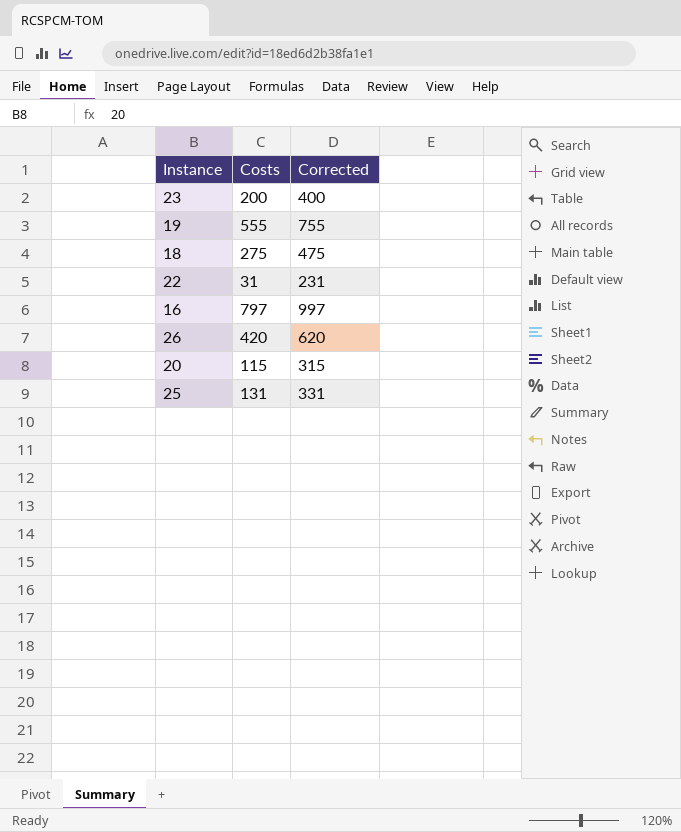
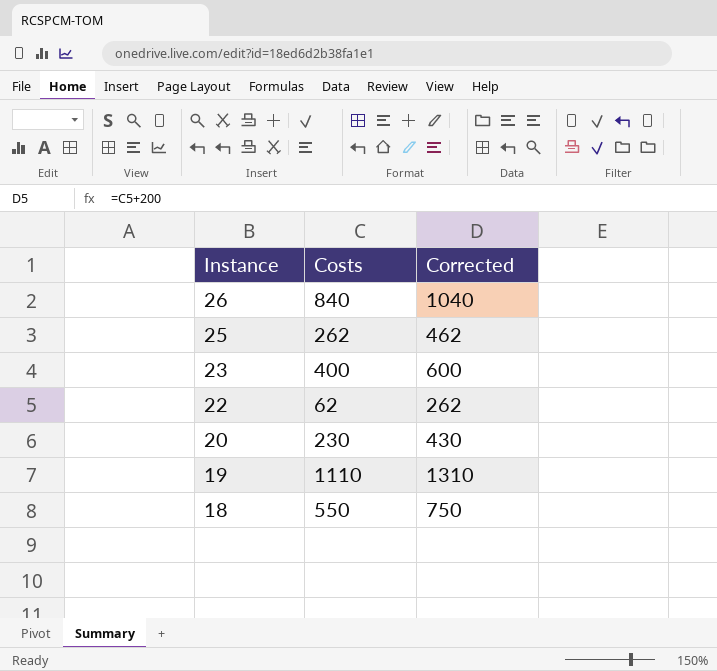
row order: none -> Instance descending
row 16: 797 | 997 -> none
26 | Costs: 420 -> 840
26 | Corrected: 620 -> 1040
25 | Costs: 131 -> 262
25 | Corrected: 331 -> 462
23 | Costs: 200 -> 400
23 | Corrected: 400 -> 600
22 | Costs: 31 -> 62
22 | Corrected: 231 -> 262
20 | Costs: 115 -> 230
20 | Corrected: 315 -> 430
19 | Costs: 555 -> 1110
19 | Corrected: 755 -> 1310
18 | Costs: 275 -> 550
18 | Corrected: 475 -> 750

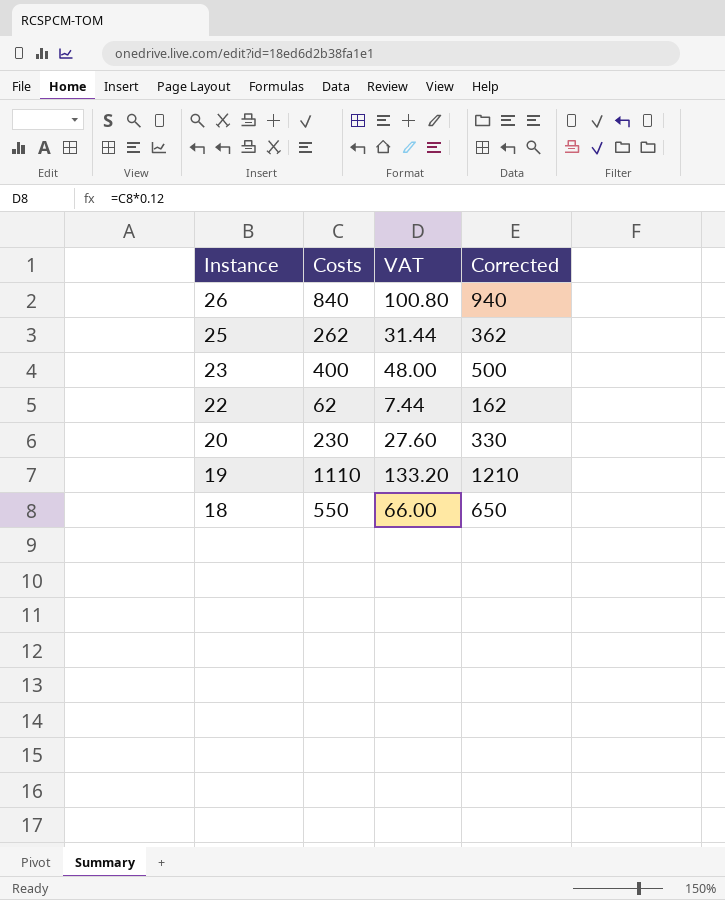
column VAT | formula: none -> [Costs] * 0.12
column Corrected | formula: [Costs] + 200 -> [Costs] + 100

